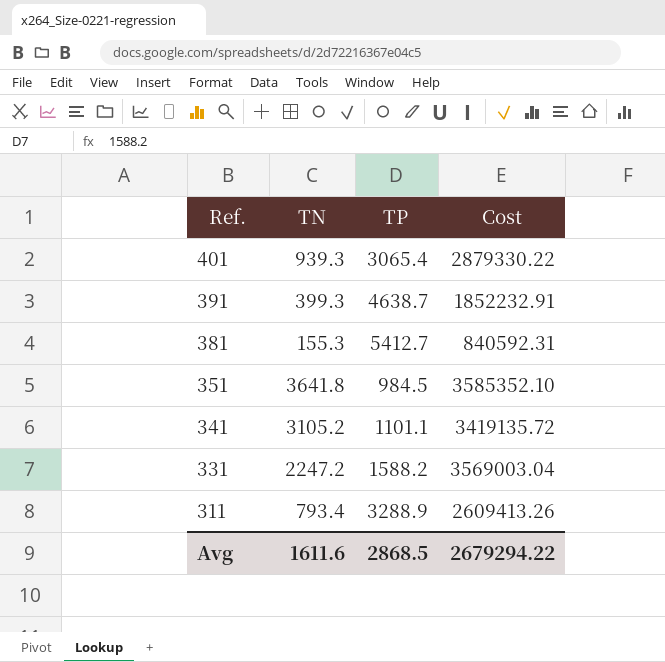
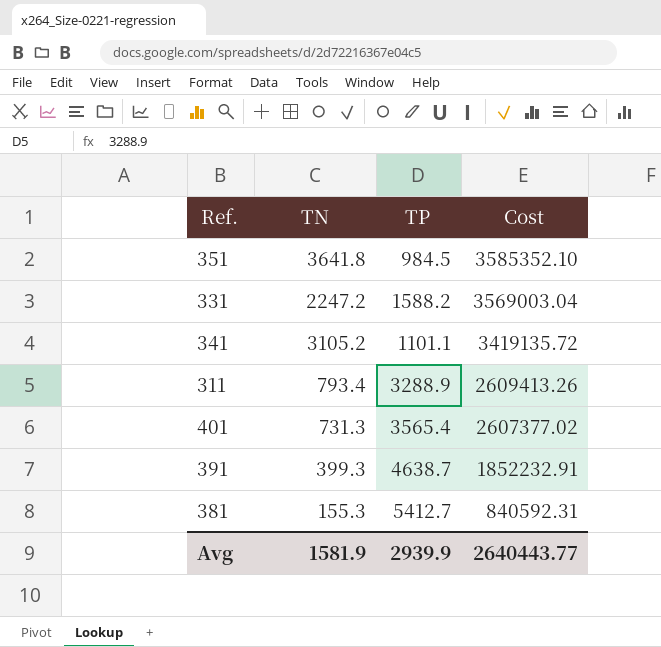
row order: Ref. descending -> Cost descending
401 | TN: 939.3 -> 731.3
401 | TP: 3065.4 -> 3565.4
401 | Cost: 2879330.22 -> 2607377.02
Avg | TN: 1611.6 -> 1581.9
Avg | TP: 2868.5 -> 2939.9
Avg | Cost: 2679294.22 -> 2640443.77

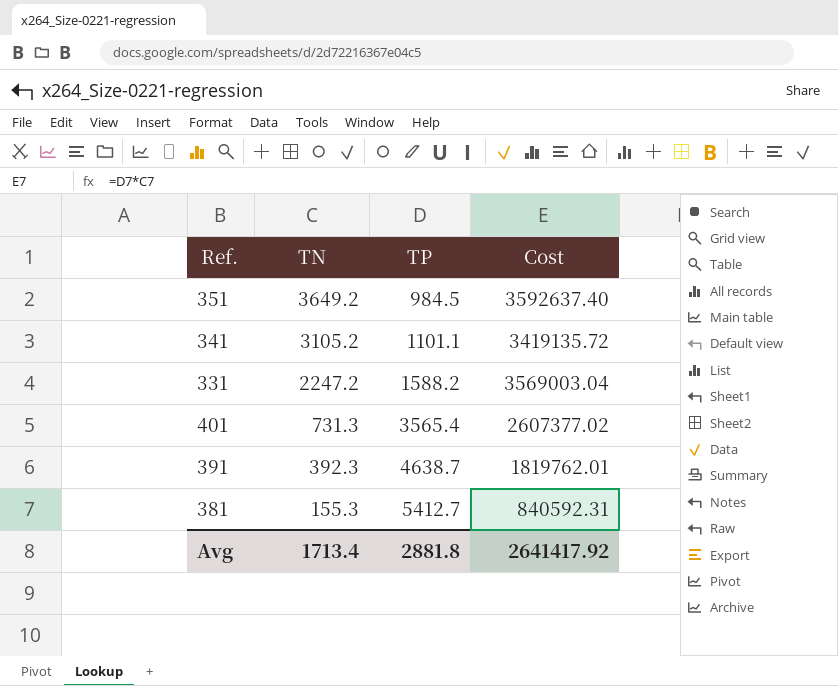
row order: Cost descending -> TN descending
row 311: 793.4 | 3288.9 | 2609413.26 -> none
351 | TN: 3641.8 -> 3649.2
351 | Cost: 3585352.10 -> 3592637.40
391 | TN: 399.3 -> 392.3
391 | Cost: 1852232.91 -> 1819762.01
Avg | TN: 1581.9 -> 1713.4
Avg | TP: 2939.9 -> 2881.8
Avg | Cost: 2640443.77 -> 2641417.92

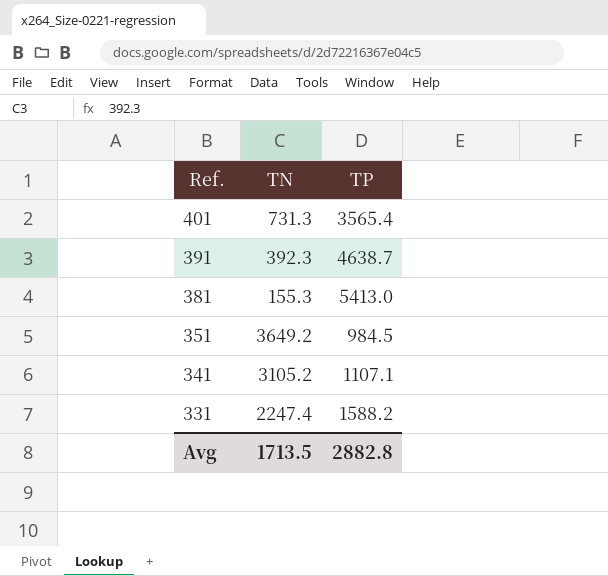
row order: TN descending -> Ref. descending
column Cost | formula: [TN] * [TP] -> none
381 | TP: 5412.7 -> 5413.0
341 | TP: 1101.1 -> 1107.1
331 | TN: 2247.2 -> 2247.4
Avg | TN: 1713.4 -> 1713.5
Avg | TP: 2881.8 -> 2882.8

